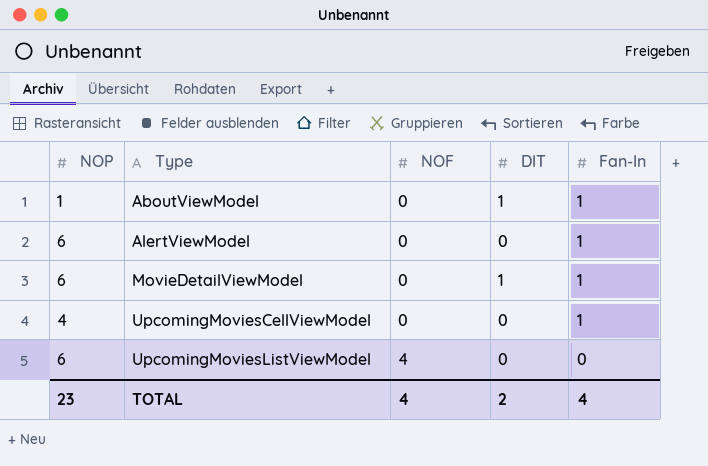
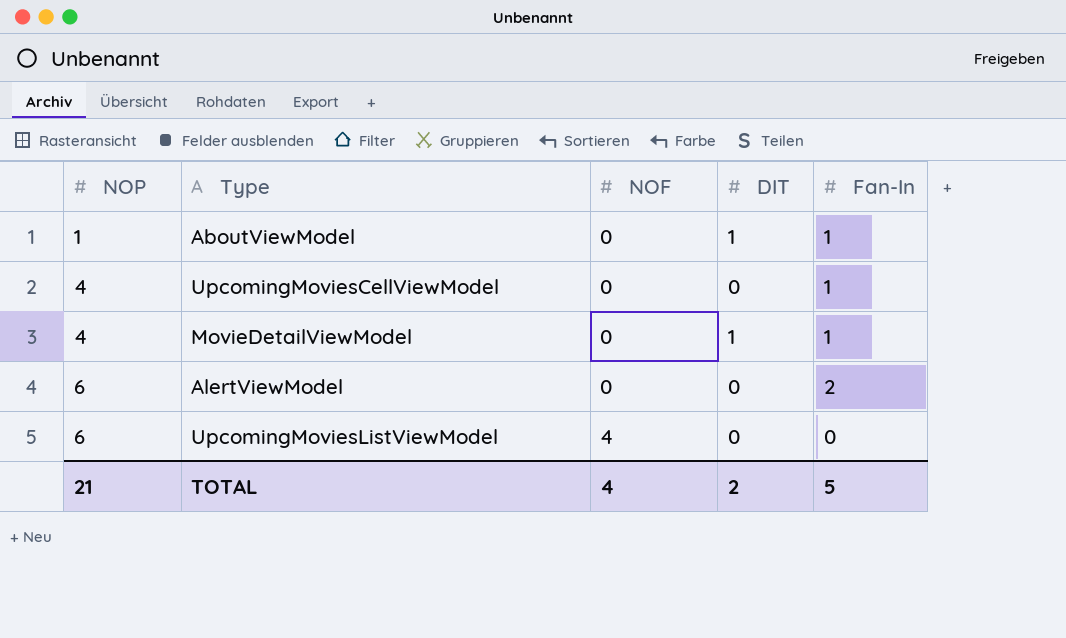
row order: Type ascending -> NOP ascending
MovieDetailViewModel | NOP: 6 -> 4
AlertViewModel | Fan-In: 1 -> 2
TOTAL | NOP: 23 -> 21
TOTAL | Fan-In: 4 -> 5

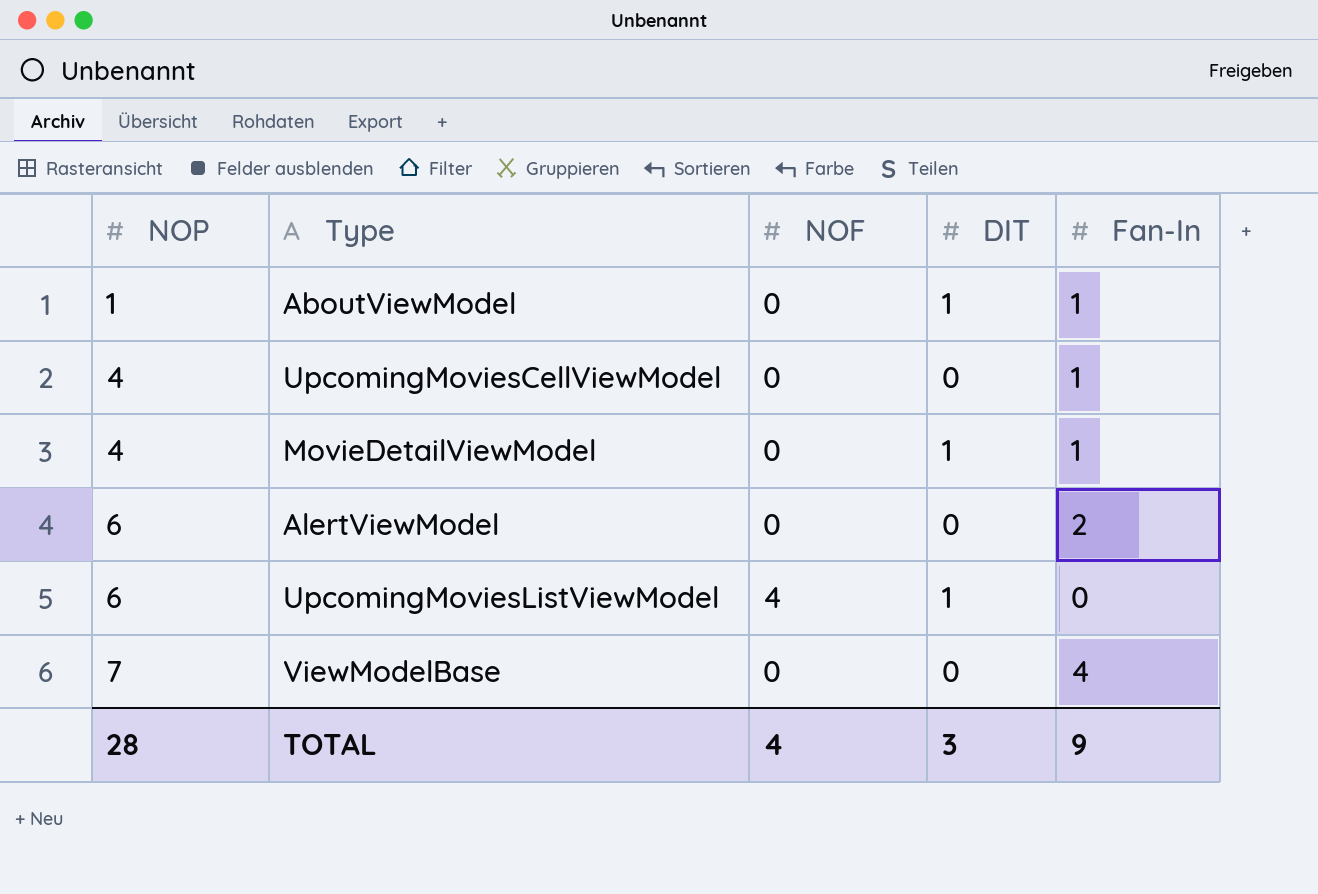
UpcomingMoviesListViewModel | DIT: 0 -> 1
row ViewModelBase: none -> 7 | 0 | 0 | 4
TOTAL | NOP: 21 -> 28
TOTAL | DIT: 2 -> 3
TOTAL | Fan-In: 5 -> 9

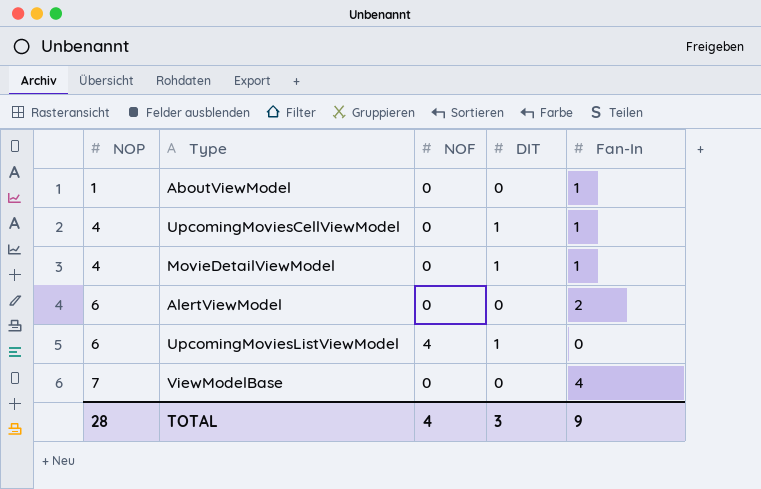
AboutViewModel | DIT: 1 -> 0
UpcomingMoviesCellViewModel | DIT: 0 -> 1

